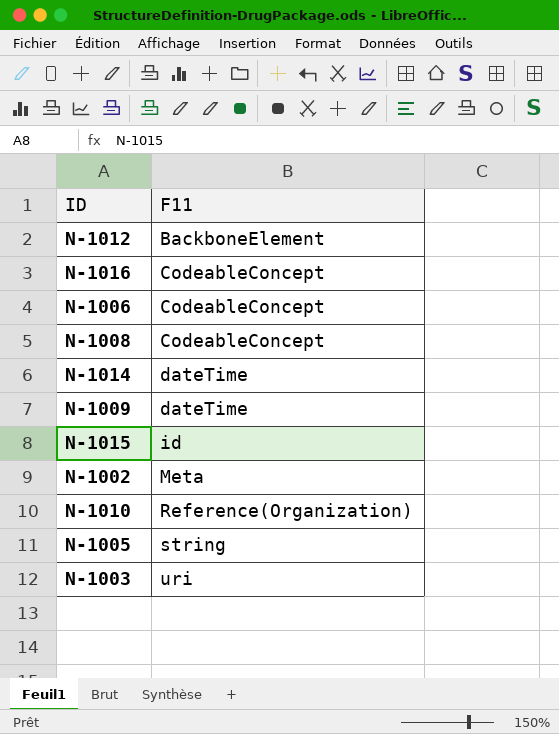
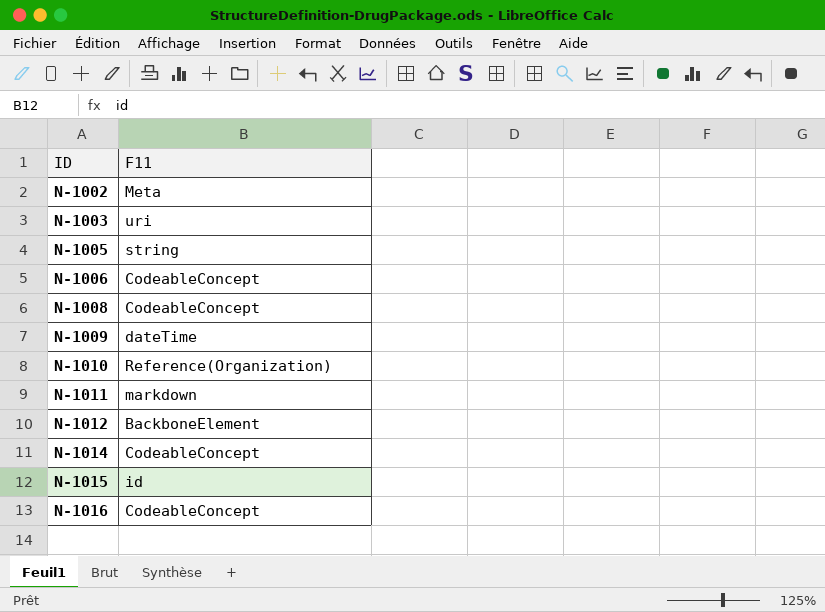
row order: F11 ascending -> ID ascending
row N-1011: none -> markdown
N-1014 | F11: dateTime -> CodeableConcept

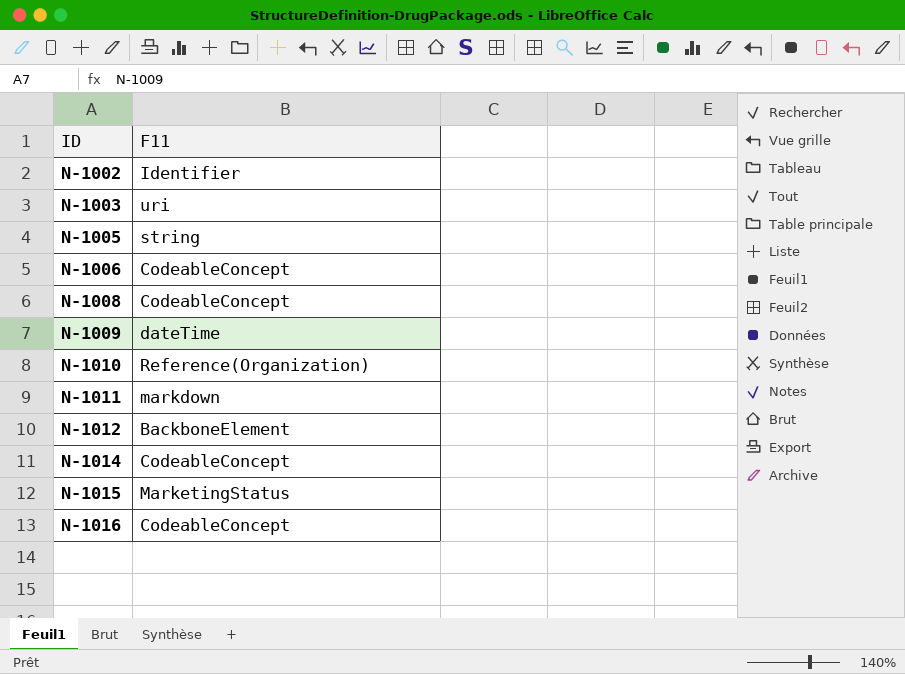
N-1002 | F11: Meta -> Identifier
N-1015 | F11: id -> MarketingStatus

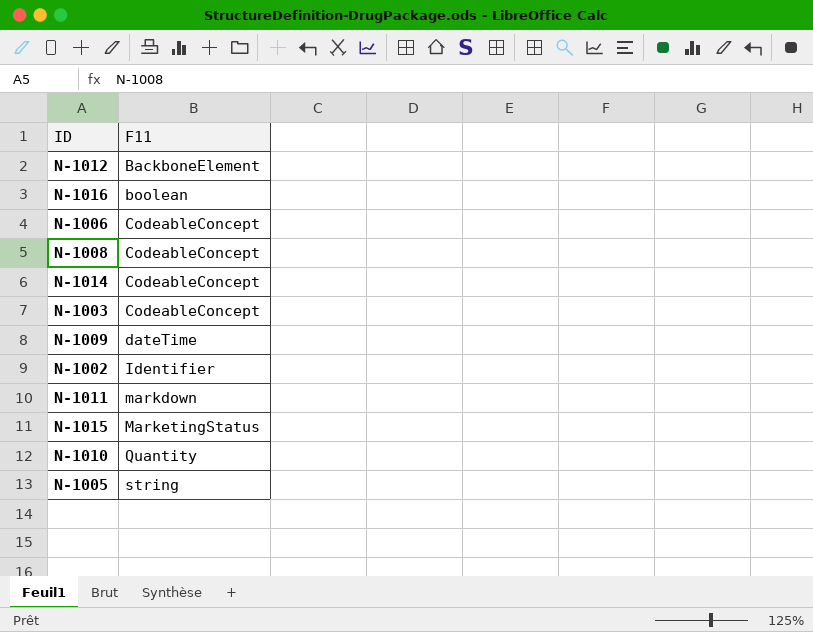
row order: ID ascending -> F11 ascending
N-1016 | F11: CodeableConcept -> boolean
N-1003 | F11: uri -> CodeableConcept
N-1010 | F11: Reference(Organization) -> Quantity

